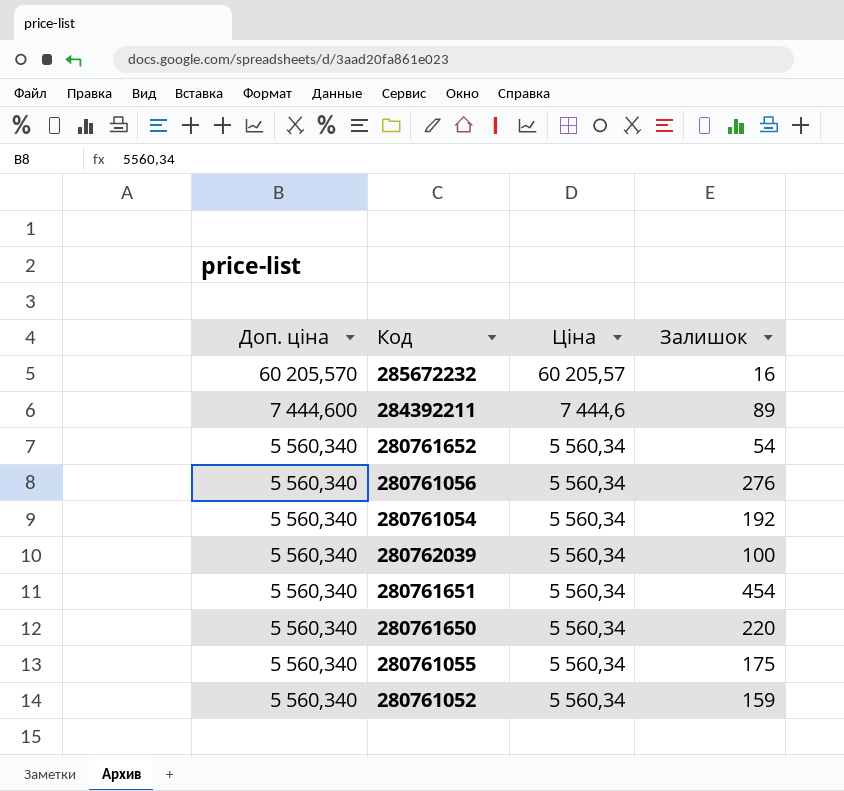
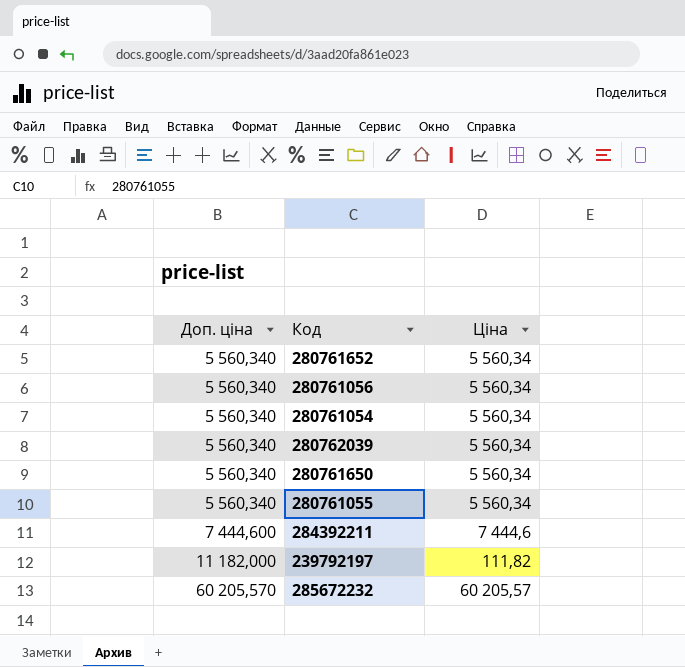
row order: Доп. ціна descending -> Доп. ціна ascending
column Залишок | position: 4 -> none
row 280761651: 5 560,340 | 5 560,34 | 454 -> none
row 280761052: 5 560,340 | 5 560,34 | 159 -> none
row 239792197: none -> 11 182,000 | 111,82

